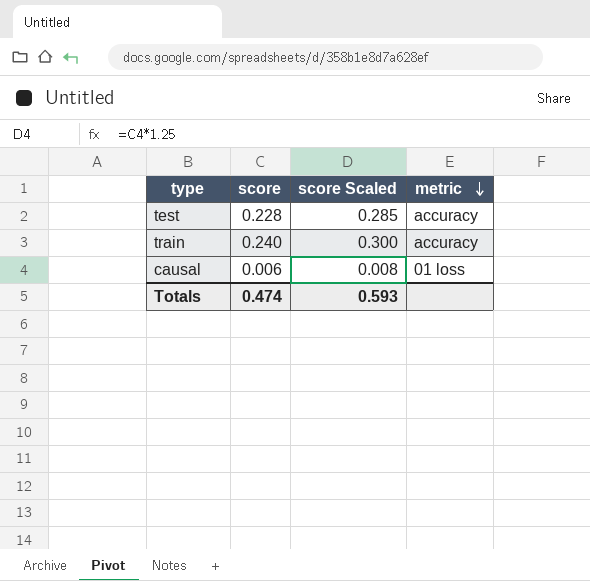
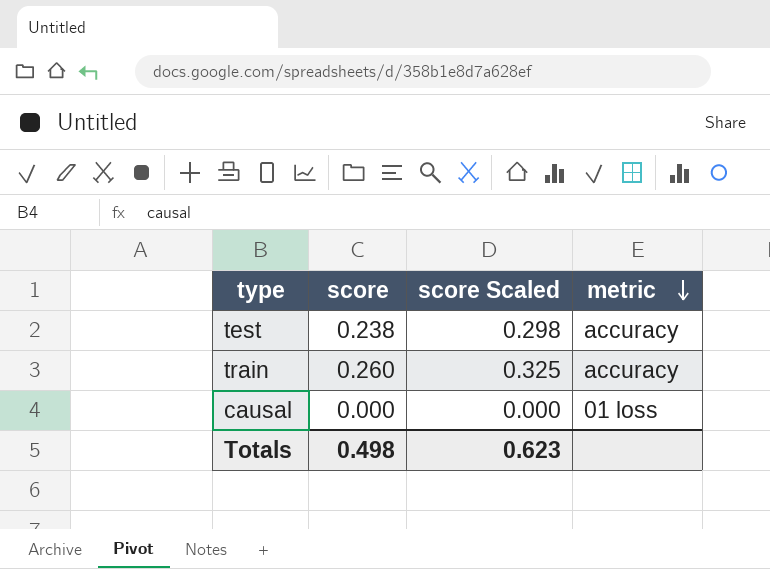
test | score: 0.228 -> 0.238
test | score Scaled: 0.285 -> 0.298
train | score: 0.240 -> 0.260
train | score Scaled: 0.300 -> 0.325
causal | score: 0.006 -> 0.000
causal | score Scaled: 0.008 -> 0.000
Totals | score: 0.474 -> 0.498
Totals | score Scaled: 0.593 -> 0.623

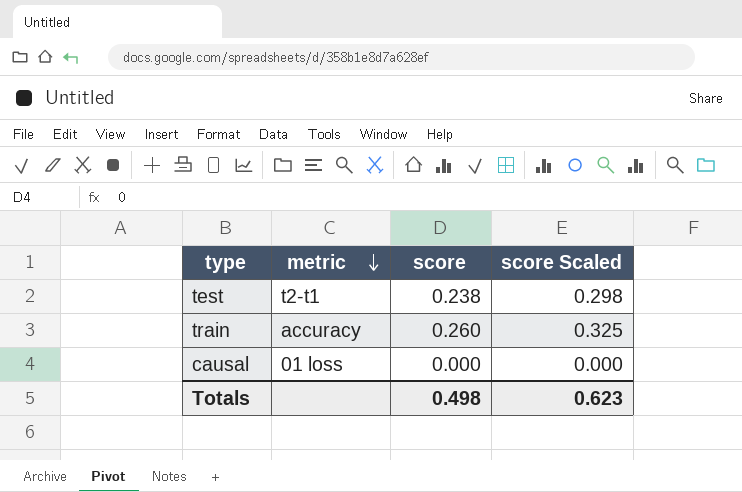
column metric | position: 4 -> 2
test | metric: accuracy -> t2-t1

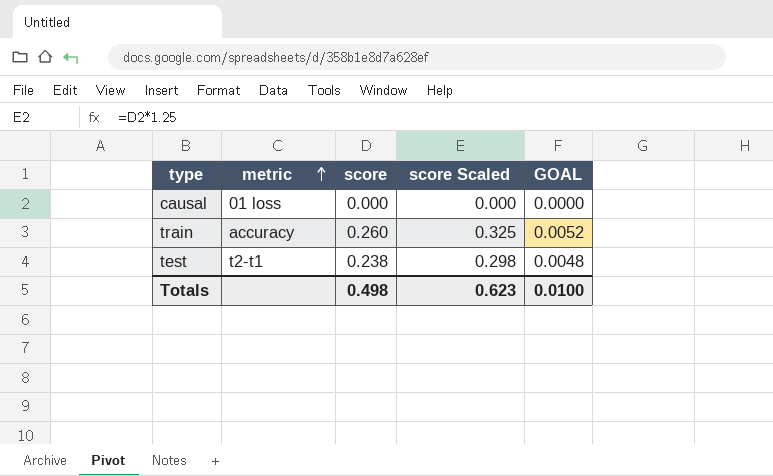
row order: metric descending -> metric ascending
column GOAL | formula: none -> [score] * 0.02

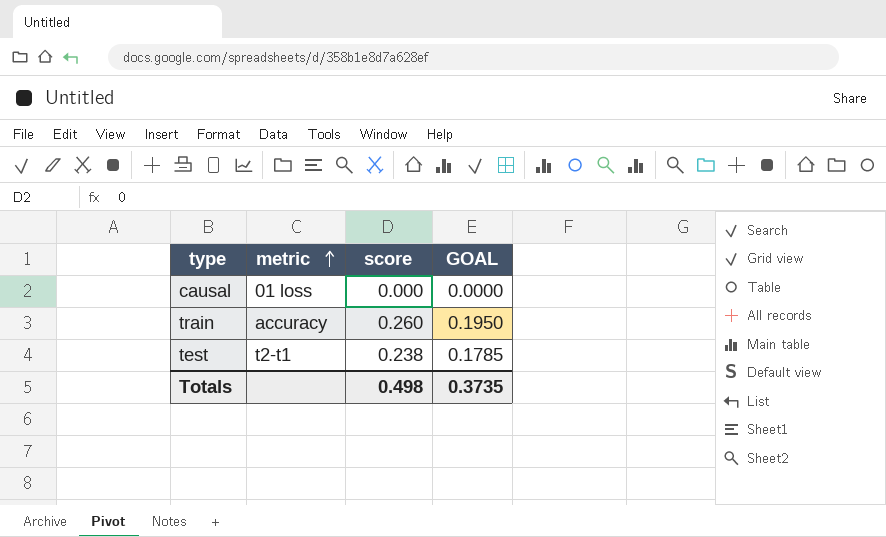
column score Scaled | formula: [score] * 1.25 -> none
column GOAL | formula: [score] * 0.02 -> [score] * 0.75
Totals | GOAL: 0.0100 -> 0.3735

